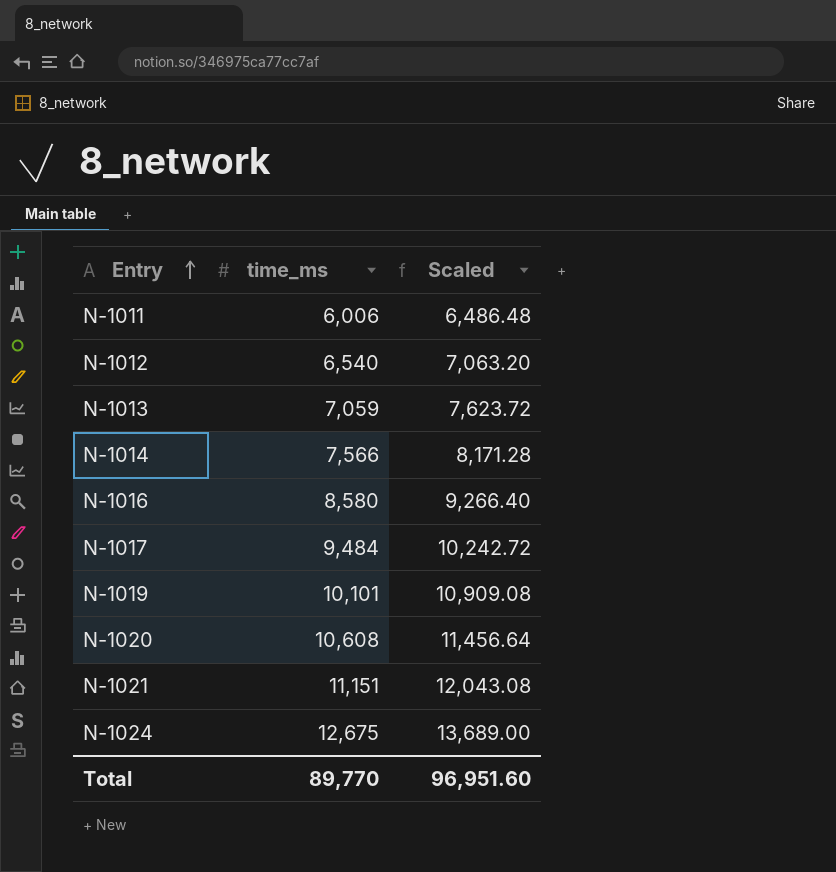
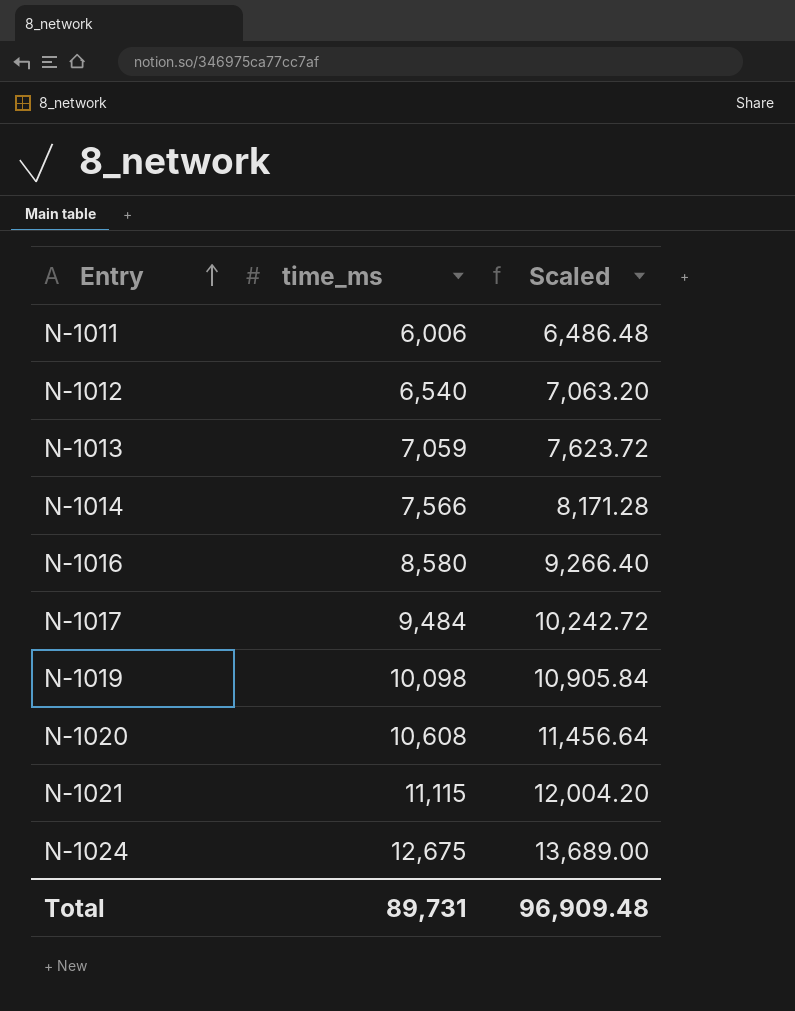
N-1019 | time_ms: 10,101 -> 10,098
N-1019 | Scaled: 10,909.08 -> 10,905.84
N-1021 | time_ms: 11,151 -> 11,115
N-1021 | Scaled: 12,043.08 -> 12,004.20
Total | time_ms: 89,770 -> 89,731
Total | Scaled: 96,951.60 -> 96,909.48

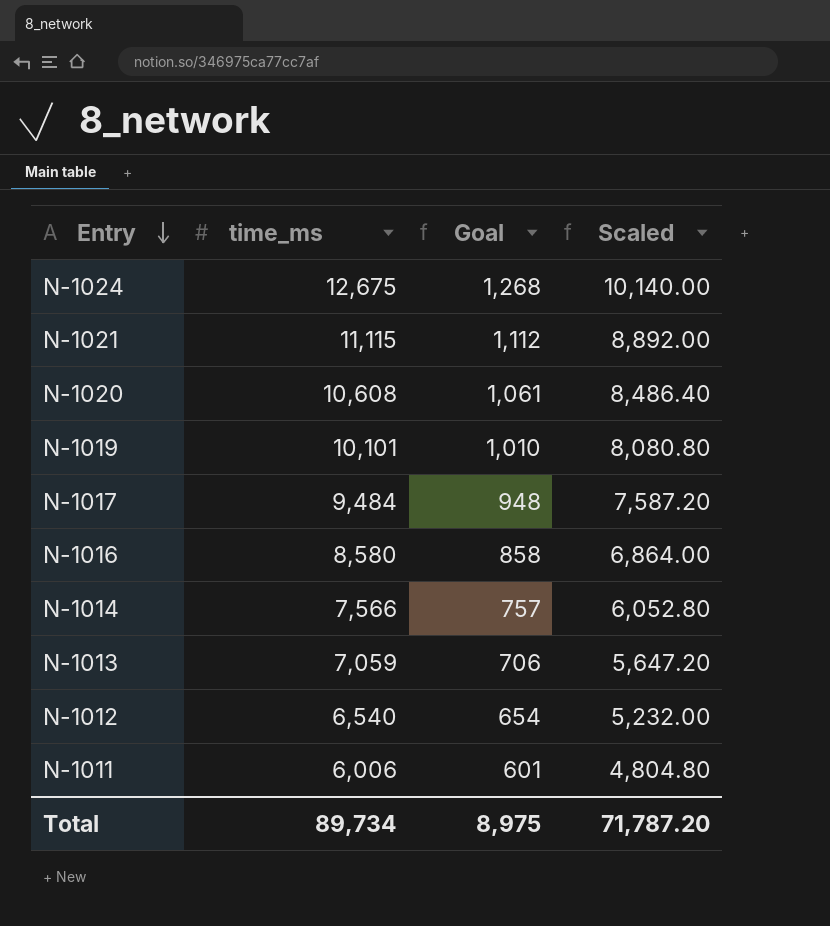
row order: Entry ascending -> Entry descending
column Goal | formula: none -> [time_ms] * 0.1
column Scaled | formula: [time_ms] * 1.08 -> [time_ms] * 0.8
N-1019 | time_ms: 10,098 -> 10,101
Total | time_ms: 89,731 -> 89,734
Total | Scaled: 96,909.48 -> 71,787.20

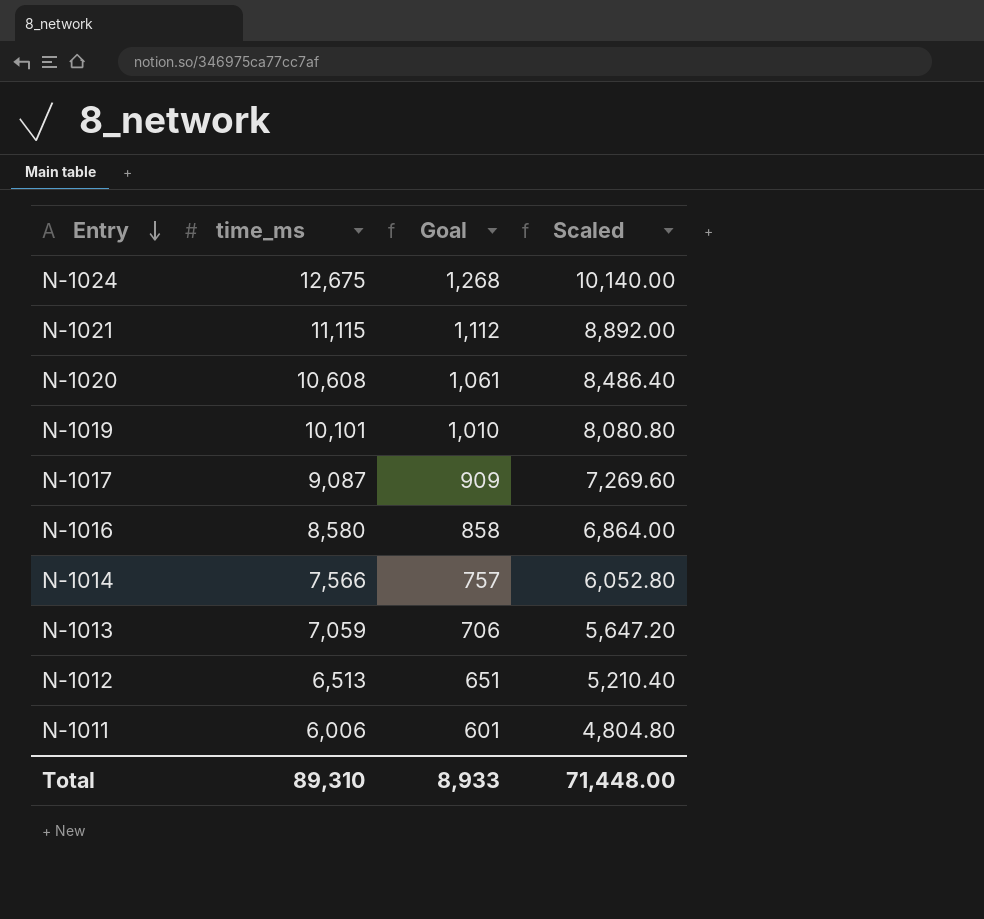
N-1017 | time_ms: 9,484 -> 9,087
N-1017 | Goal: 948 -> 909
N-1017 | Scaled: 7,587.20 -> 7,269.60
N-1012 | time_ms: 6,540 -> 6,513
N-1012 | Goal: 654 -> 651
N-1012 | Scaled: 5,232.00 -> 5,210.40
Total | time_ms: 89,734 -> 89,310
Total | Goal: 8,975 -> 8,933
Total | Scaled: 71,787.20 -> 71,448.00

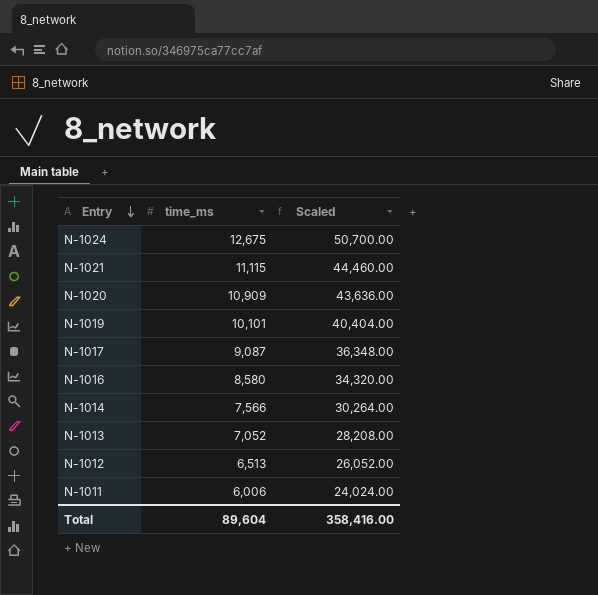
column Goal | formula: [time_ms] * 0.1 -> none
column Scaled | formula: [time_ms] * 0.8 -> [time_ms] * 4
N-1020 | time_ms: 10,608 -> 10,909
N-1013 | time_ms: 7,059 -> 7,052
Total | time_ms: 89,310 -> 89,604
Total | Scaled: 71,448.00 -> 358,416.00

